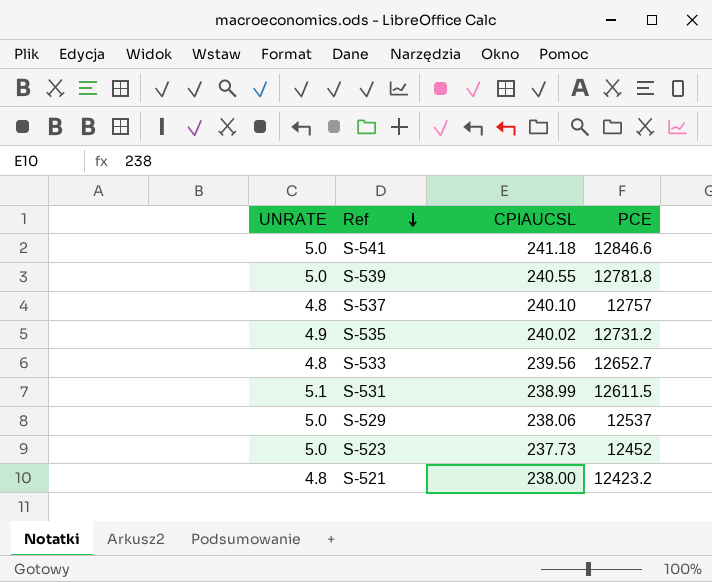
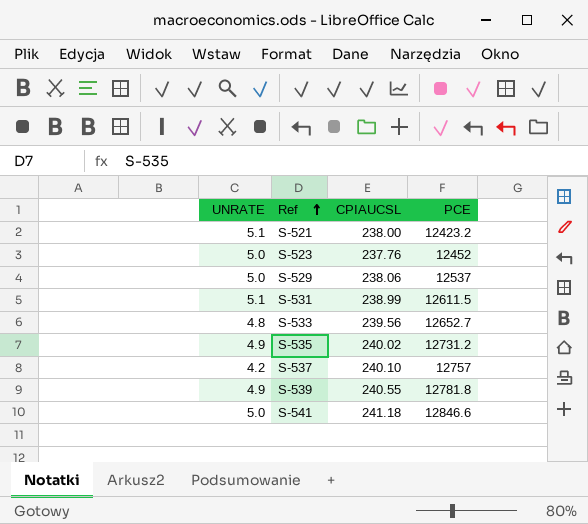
row order: Ref descending -> Ref ascending
S-521 | UNRATE: 4.8 -> 5.1
S-523 | CPIAUCSL: 237.73 -> 237.76
S-537 | UNRATE: 4.8 -> 4.2
S-539 | UNRATE: 5.0 -> 4.9

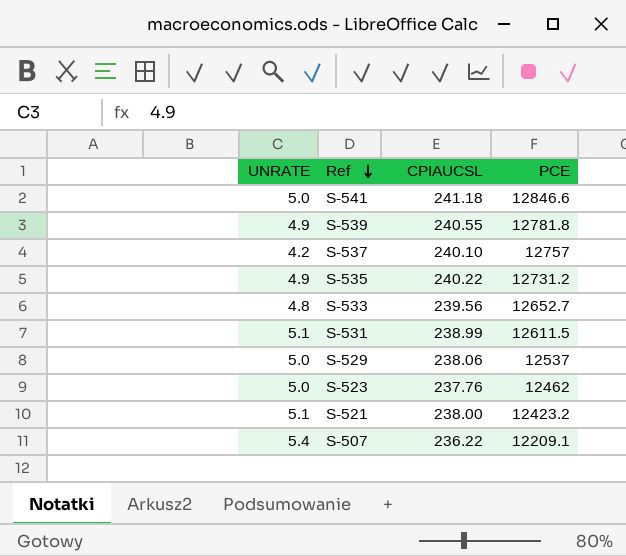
row order: Ref ascending -> Ref descending
S-535 | CPIAUCSL: 240.02 -> 240.22
S-523 | PCE: 12452 -> 12462
row S-507: none -> 5.4 | 236.22 | 12209.1

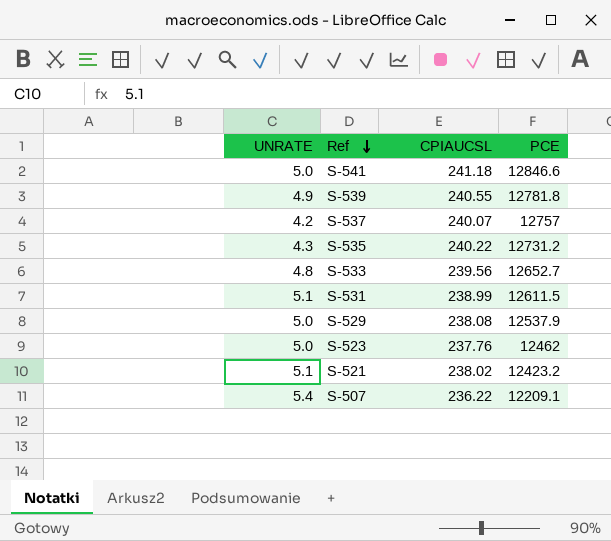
S-537 | CPIAUCSL: 240.10 -> 240.07
S-535 | UNRATE: 4.9 -> 4.3
S-529 | CPIAUCSL: 238.06 -> 238.08
S-529 | PCE: 12537 -> 12537.9
S-521 | CPIAUCSL: 238.00 -> 238.02

